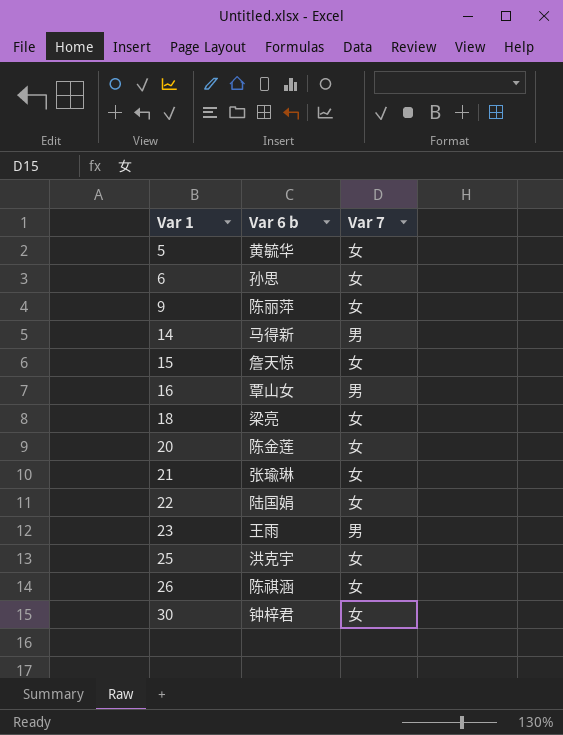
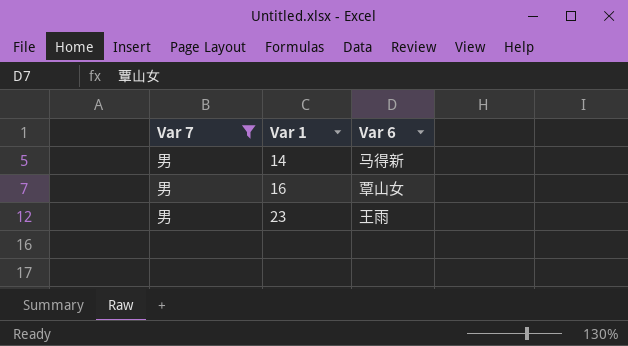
filter: none -> Var 7 = 男
column Var 7 | position: 3 -> 1
column name: Var 6 b -> Var 6

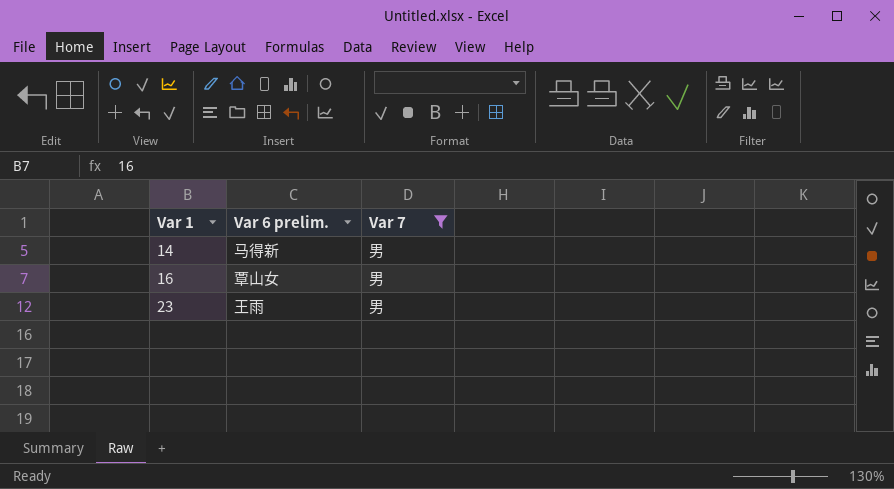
column name: Var 6 -> Var 6 prelim.
column Var 7 | position: 1 -> 3

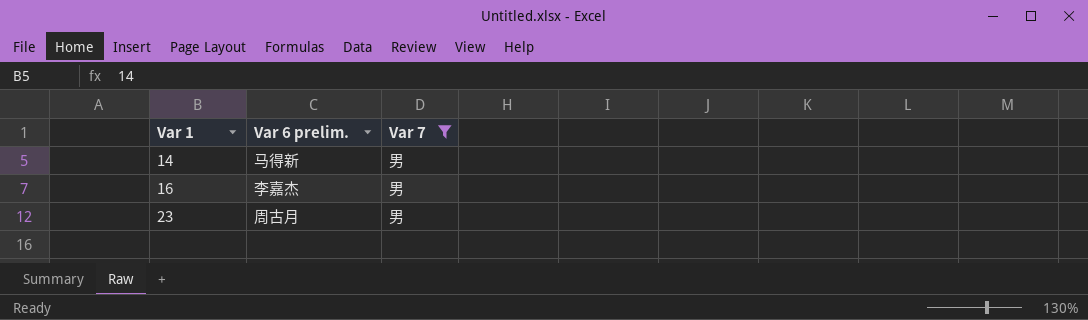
16 | Var 6 prelim.: 覃山女 -> 李嘉杰
23 | Var 6 prelim.: 王雨 -> 周古月

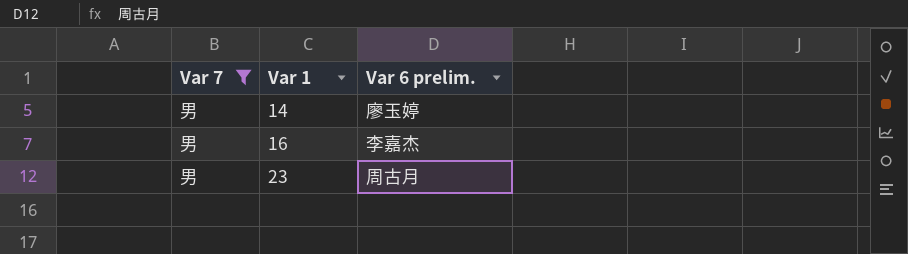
column Var 7 | position: 3 -> 1
14 | Var 6 prelim.: 马得新 -> 廖玉婷

